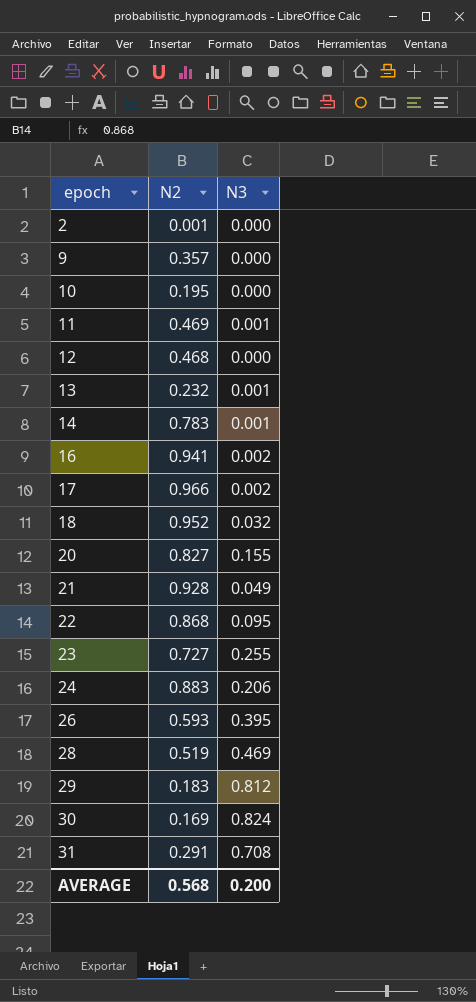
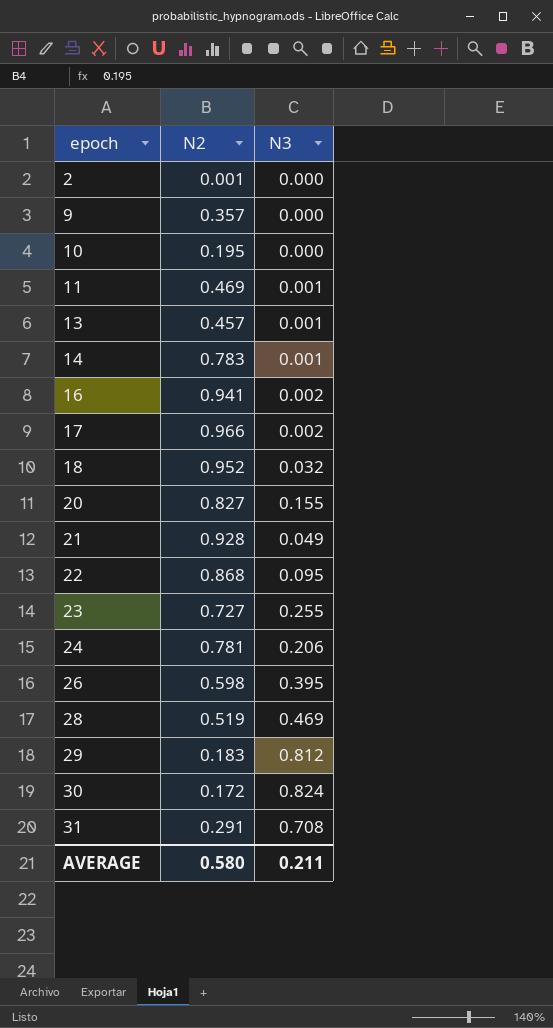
row 12: 0.468 | 0.000 -> none
13 | N2: 0.232 -> 0.457
24 | N2: 0.883 -> 0.781
26 | N2: 0.593 -> 0.598
30 | N2: 0.169 -> 0.172
AVERAGE | N2: 0.568 -> 0.580
AVERAGE | N3: 0.200 -> 0.211

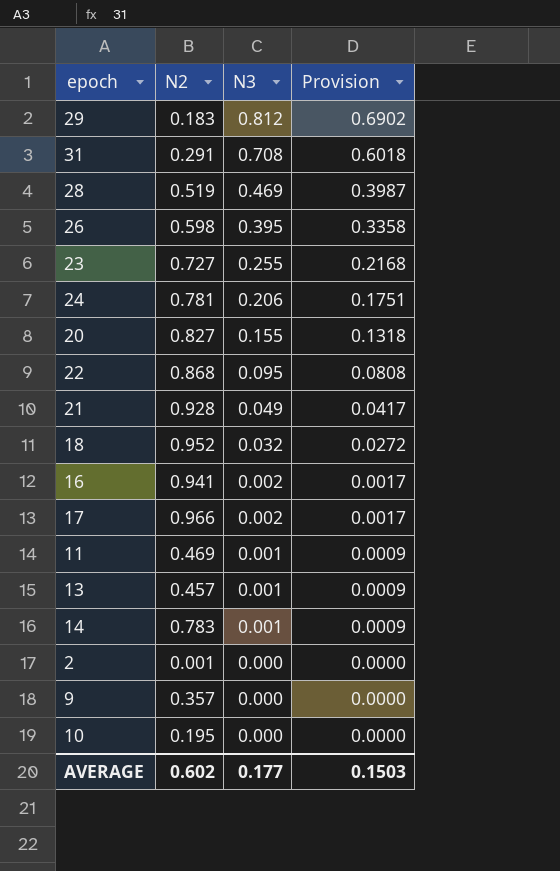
row order: epoch ascending -> N3 descending
column Provision | formula: none -> [N3] * 0.85
row 30: 0.172 | 0.824 -> none
AVERAGE | N2: 0.580 -> 0.602
AVERAGE | N3: 0.211 -> 0.177

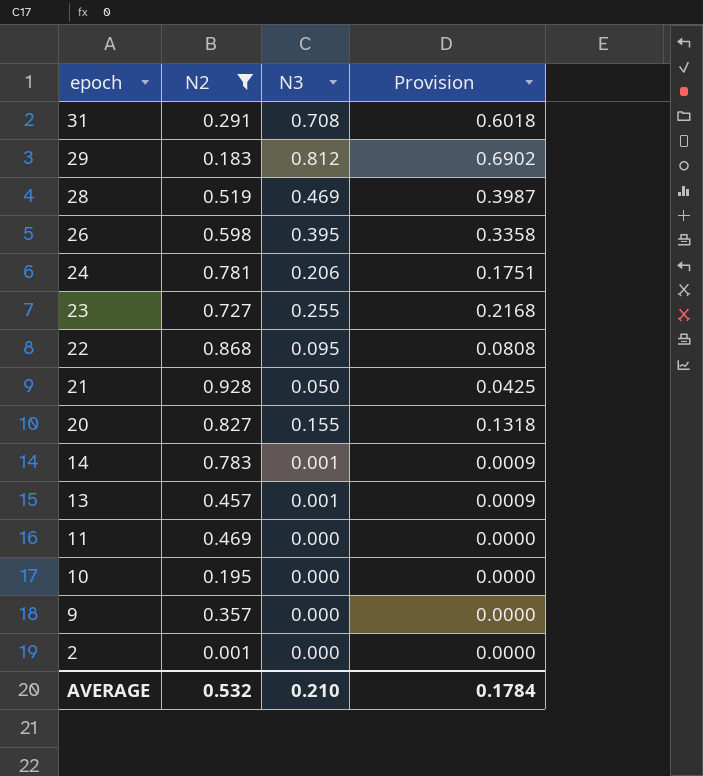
filter: none -> N2 <= 0.928
row order: N3 descending -> epoch descending
21 | N3: 0.049 -> 0.050
21 | Provision: 0.0417 -> 0.0425
11 | N3: 0.001 -> 0.000
11 | Provision: 0.0009 -> 0.0000
AVERAGE | N2: 0.602 -> 0.532
AVERAGE | N3: 0.177 -> 0.210
AVERAGE | Provision: 0.1503 -> 0.1784

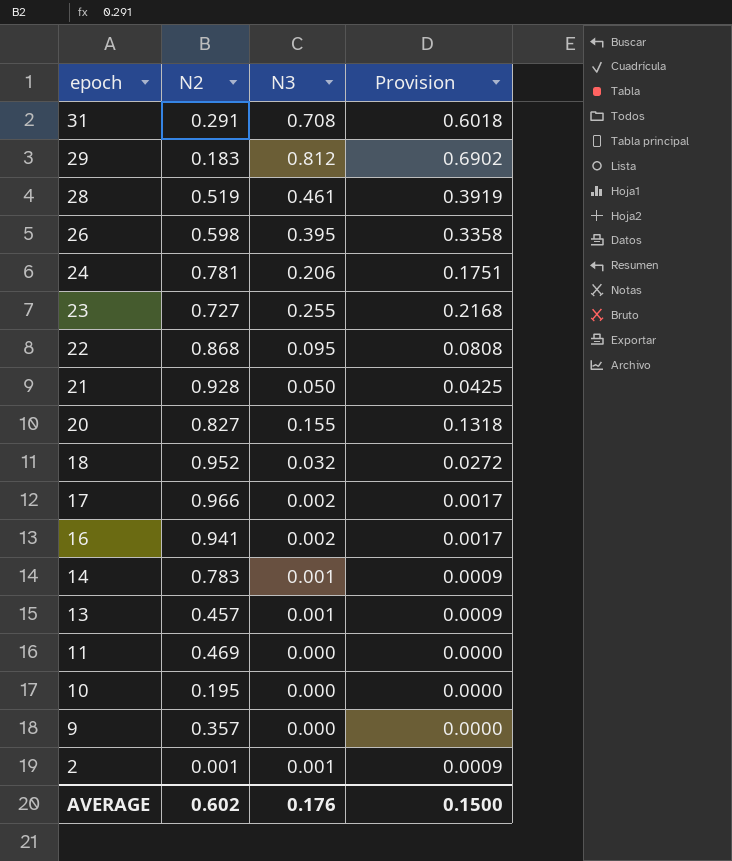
filter: N2 <= 0.928 -> none
28 | N3: 0.469 -> 0.461
28 | Provision: 0.3987 -> 0.3919
2 | N3: 0.000 -> 0.001
2 | Provision: 0.0000 -> 0.0009
AVERAGE | N2: 0.532 -> 0.602
AVERAGE | N3: 0.210 -> 0.176
AVERAGE | Provision: 0.1784 -> 0.1500

